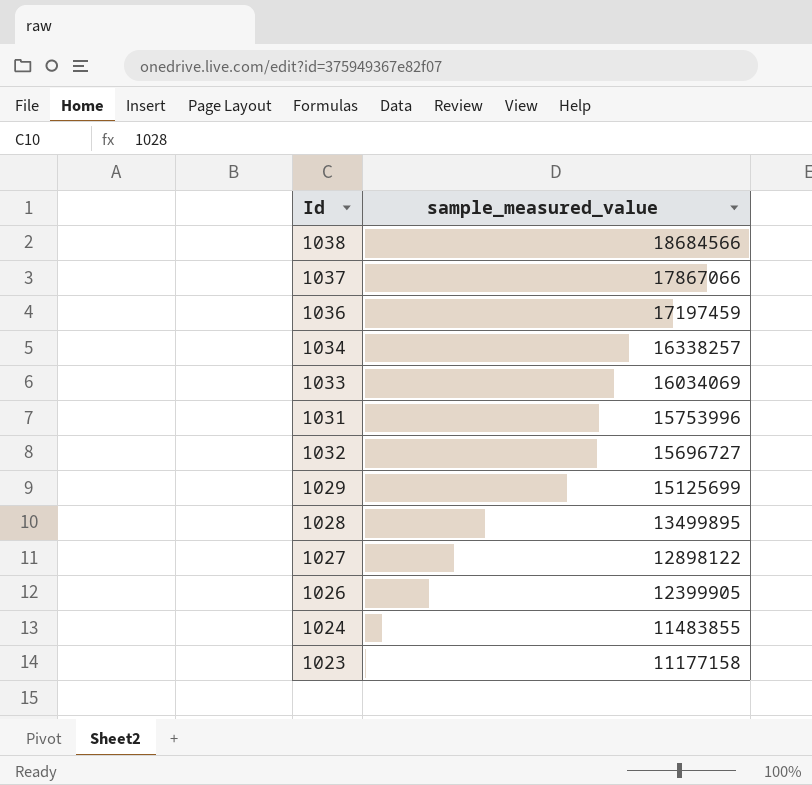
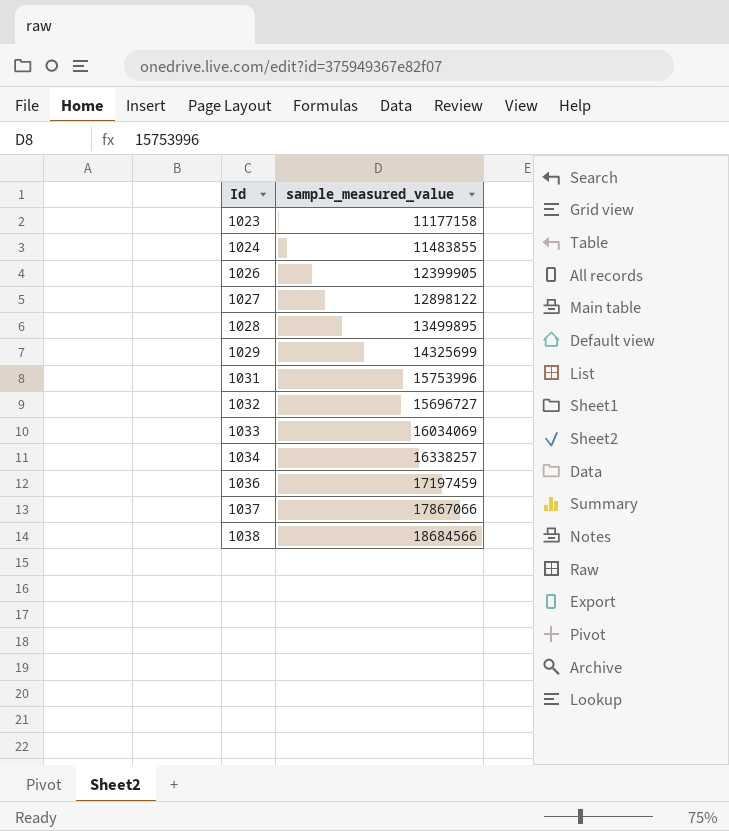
row order: sample_measured_value descending -> Id ascending
1029 | sample_measured_value: 15125699 -> 14325699

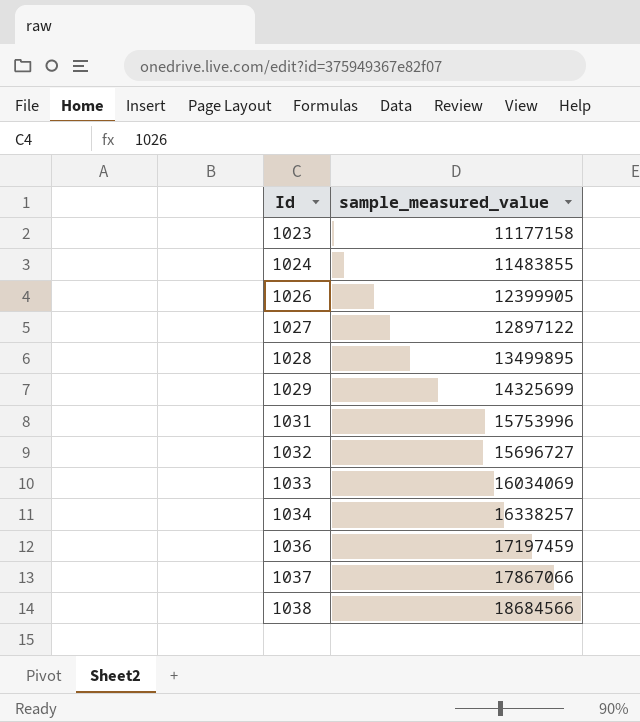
1027 | sample_measured_value: 12898122 -> 12897122

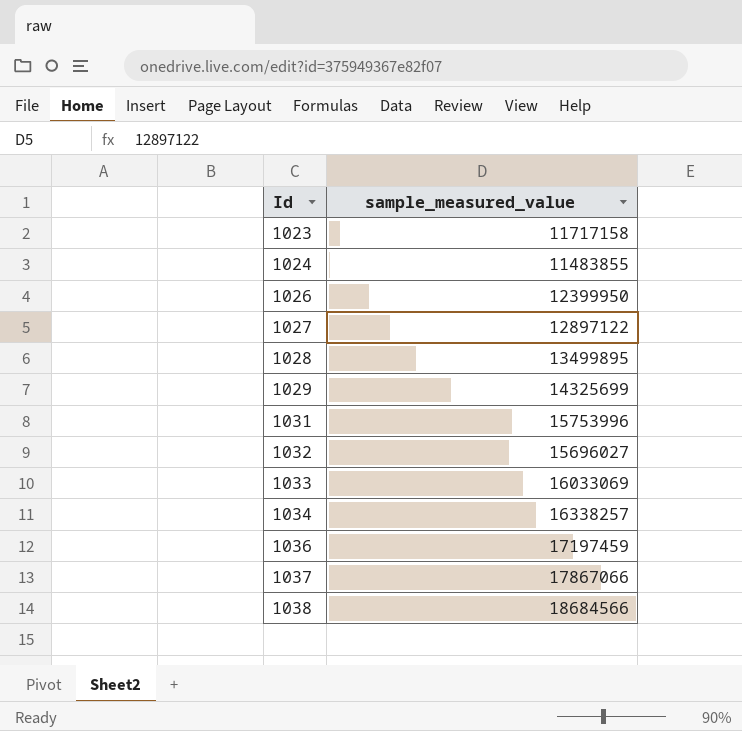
1023 | sample_measured_value: 11177158 -> 11717158
1026 | sample_measured_value: 12399905 -> 12399950
1032 | sample_measured_value: 15696727 -> 15696027
1033 | sample_measured_value: 16034069 -> 16033069

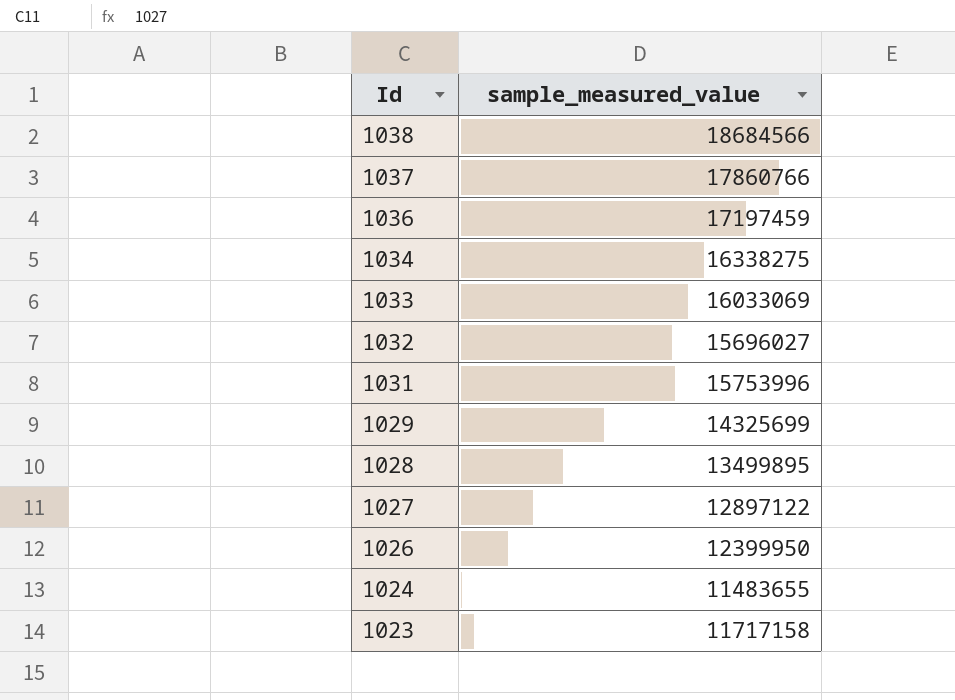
row order: Id ascending -> Id descending
1037 | sample_measured_value: 17867066 -> 17860766
1034 | sample_measured_value: 16338257 -> 16338275
1024 | sample_measured_value: 11483855 -> 11483655

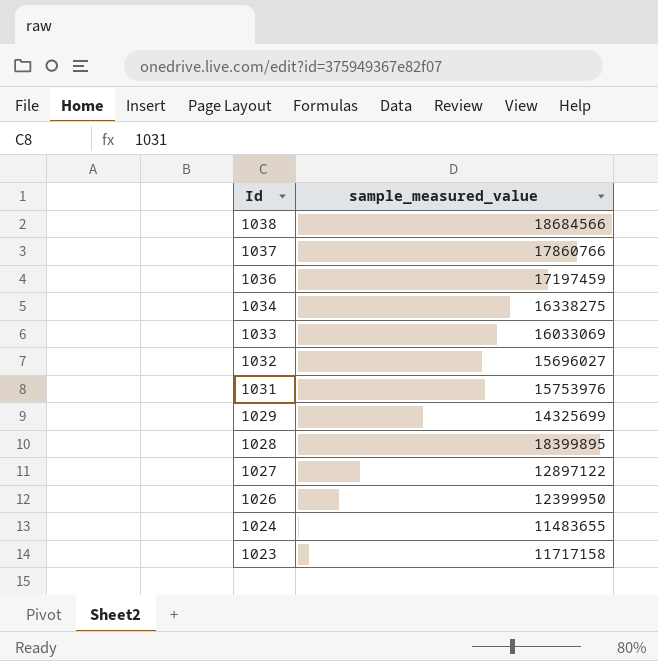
1031 | sample_measured_value: 15753996 -> 15753976
1028 | sample_measured_value: 13499895 -> 18399895

